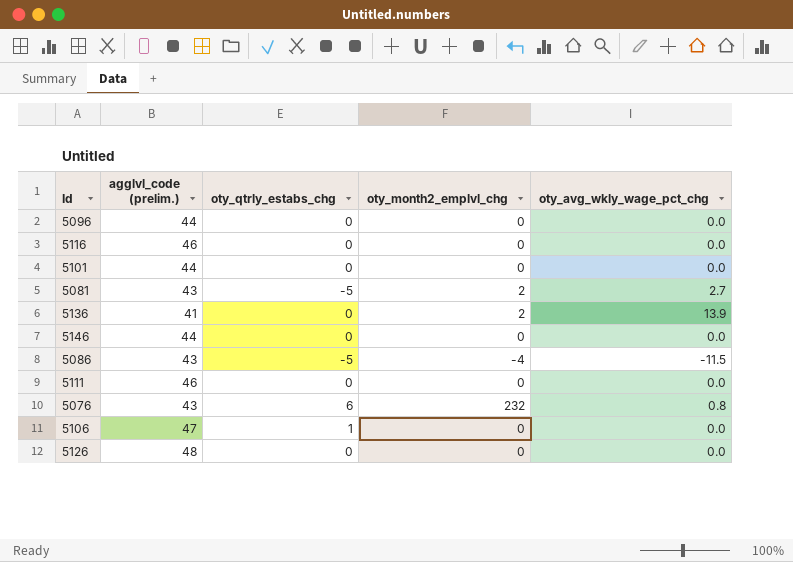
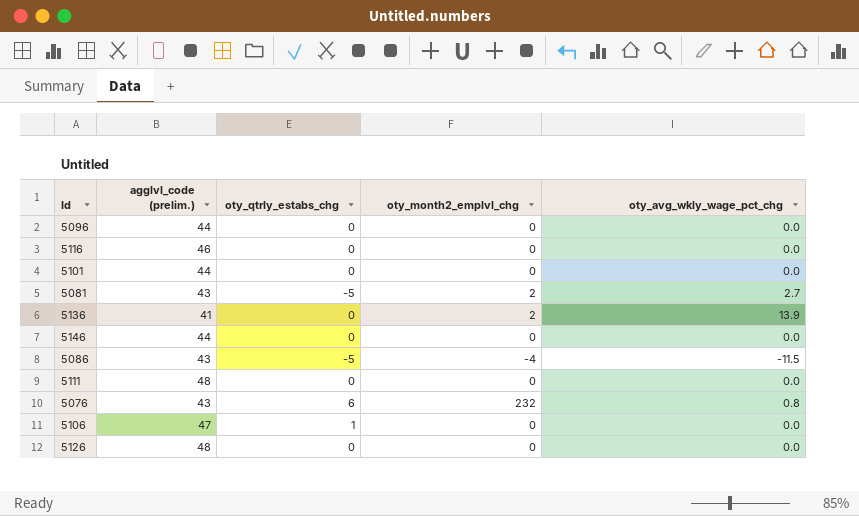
5111 | agglvl_code (prelim.): 46 -> 48

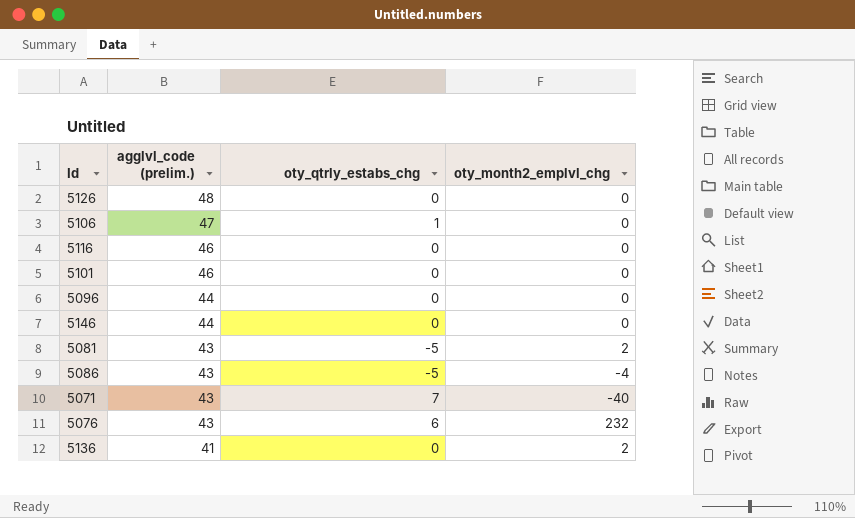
row order: none -> agglvl_code (prelim.) descending
column oty_avg_wkly_wage_pct_chg | position: 5 -> none
row 5111: 48 | 0 | 0 | 0.0 -> none
5101 | agglvl_code (prelim.): 44 -> 46
row 5071: none -> 43 | 7 | -40

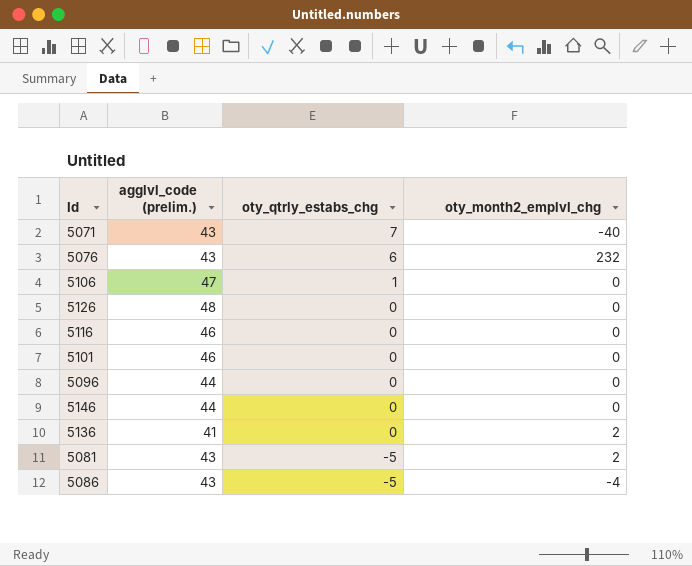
row order: agglvl_code (prelim.) descending -> oty_qtrly_estabs_chg descending

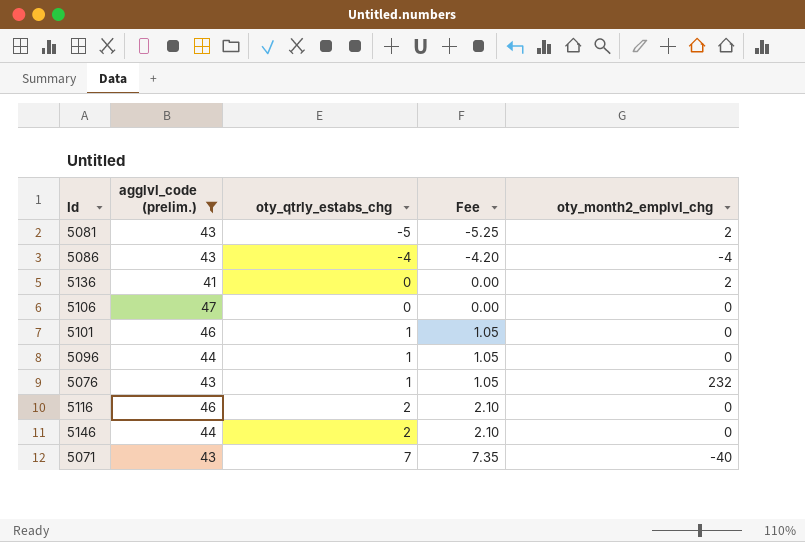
filter: none -> agglvl_code (prelim.) != 48
row order: oty_qtrly_estabs_chg descending -> oty_qtrly_estabs_chg ascending
column Fee | formula: none -> [oty_qtrly_estabs_chg] * 1.05
5086 | oty_qtrly_estabs_chg: -5 -> -4
5106 | oty_qtrly_estabs_chg: 1 -> 0
5101 | oty_qtrly_estabs_chg: 0 -> 1
5096 | oty_qtrly_estabs_chg: 0 -> 1
5076 | oty_qtrly_estabs_chg: 6 -> 1
5116 | oty_qtrly_estabs_chg: 0 -> 2
5146 | oty_qtrly_estabs_chg: 0 -> 2

